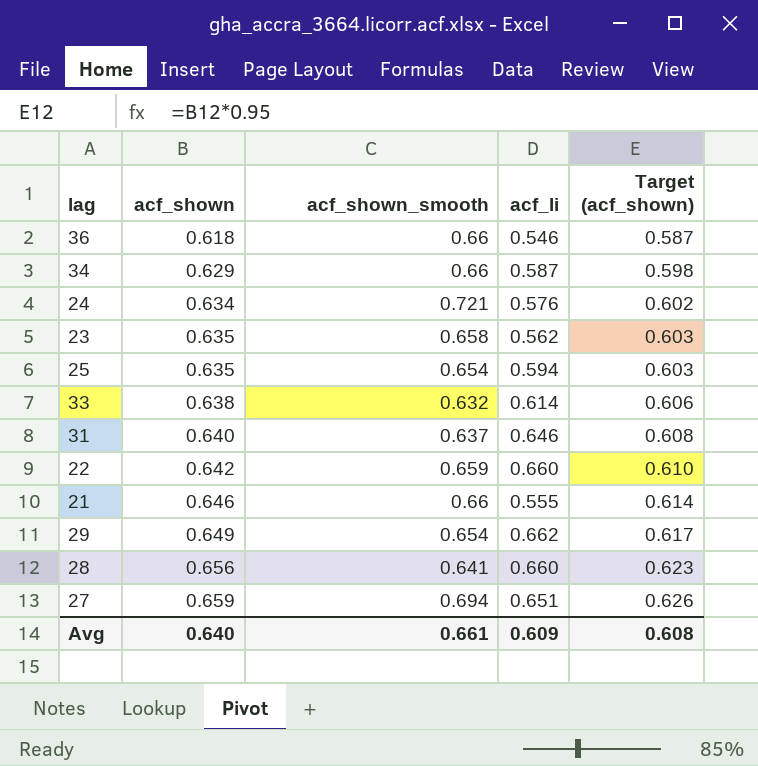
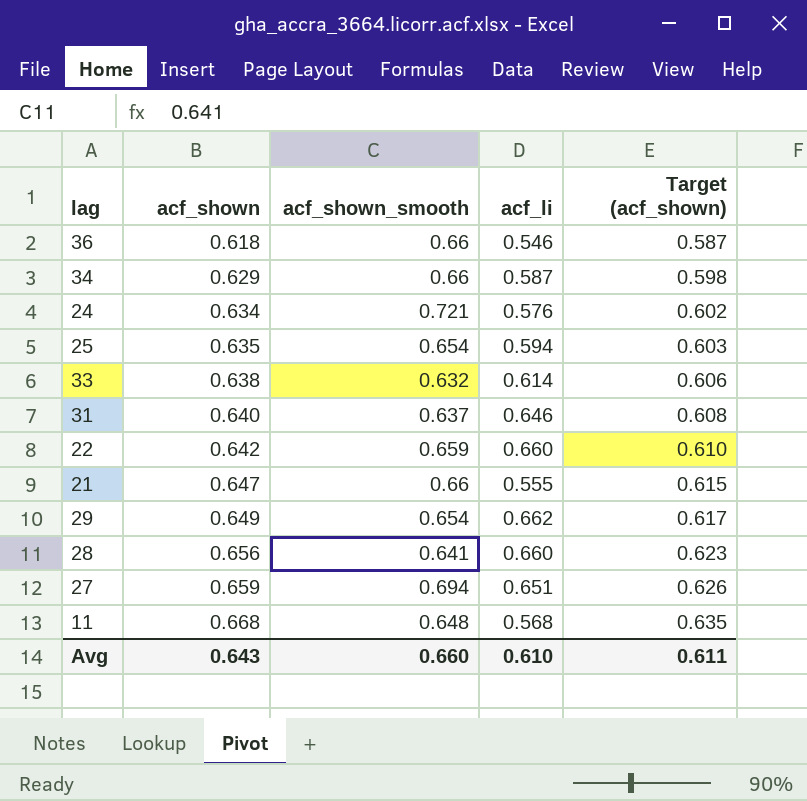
row 23: 0.635 | 0.658 | 0.562 | 0.603 -> none
21 | acf_shown: 0.646 -> 0.647
21 | Target (acf_shown): 0.614 -> 0.615
row 11: none -> 0.668 | 0.648 | 0.568 | 0.635
Avg | acf_shown: 0.640 -> 0.643
Avg | acf_shown_smooth: 0.661 -> 0.660
Avg | acf_li: 0.609 -> 0.610
Avg | Target (acf_shown): 0.608 -> 0.611

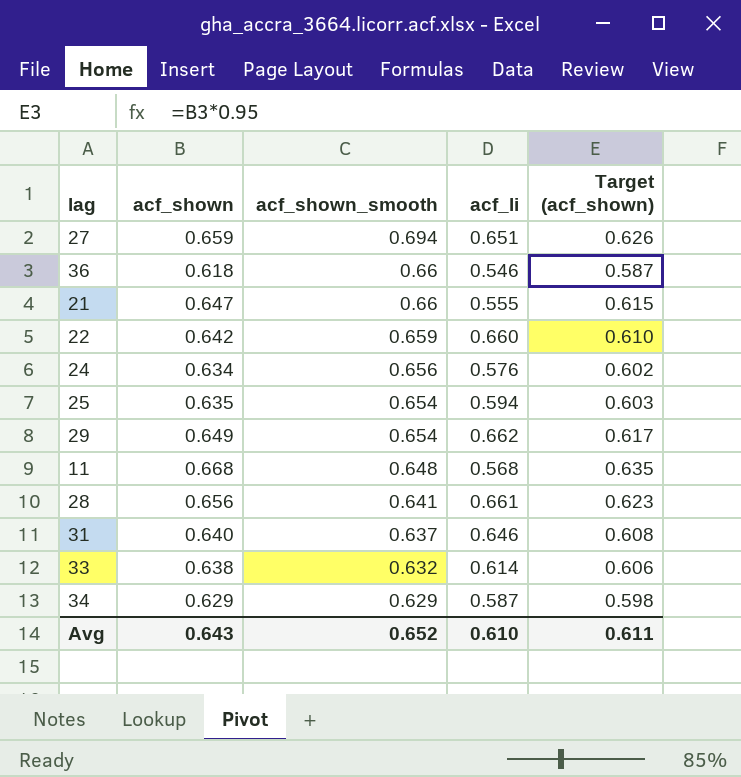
row order: acf_shown ascending -> acf_shown_smooth descending
24 | acf_shown_smooth: 0.721 -> 0.656
28 | acf_li: 0.660 -> 0.661
34 | acf_shown_smooth: 0.66 -> 0.629
Avg | acf_shown_smooth: 0.660 -> 0.652

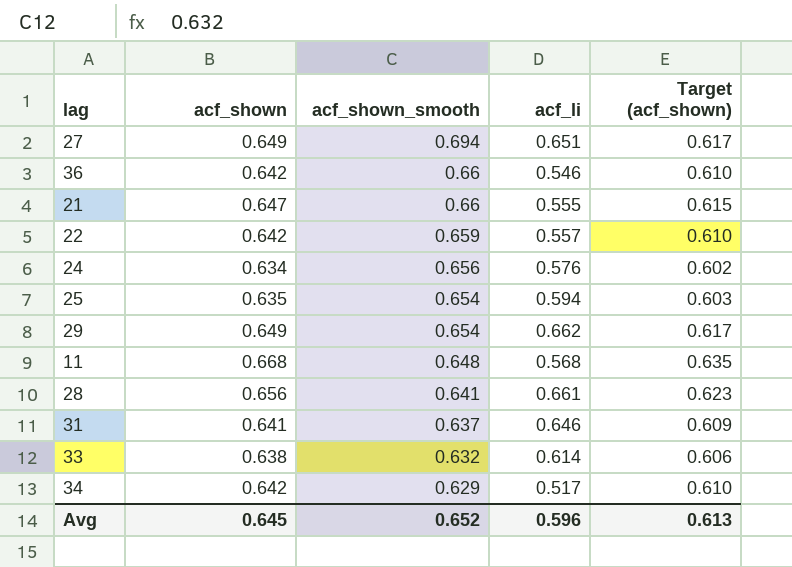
27 | acf_shown: 0.659 -> 0.649
27 | Target (acf_shown): 0.626 -> 0.617
36 | acf_shown: 0.618 -> 0.642
36 | Target (acf_shown): 0.587 -> 0.610
22 | acf_li: 0.660 -> 0.557
31 | acf_shown: 0.640 -> 0.641
31 | Target (acf_shown): 0.608 -> 0.609
34 | acf_shown: 0.629 -> 0.642
34 | acf_li: 0.587 -> 0.517
34 | Target (acf_shown): 0.598 -> 0.610
Avg | acf_shown: 0.643 -> 0.645
Avg | acf_li: 0.610 -> 0.596
Avg | Target (acf_shown): 0.611 -> 0.613

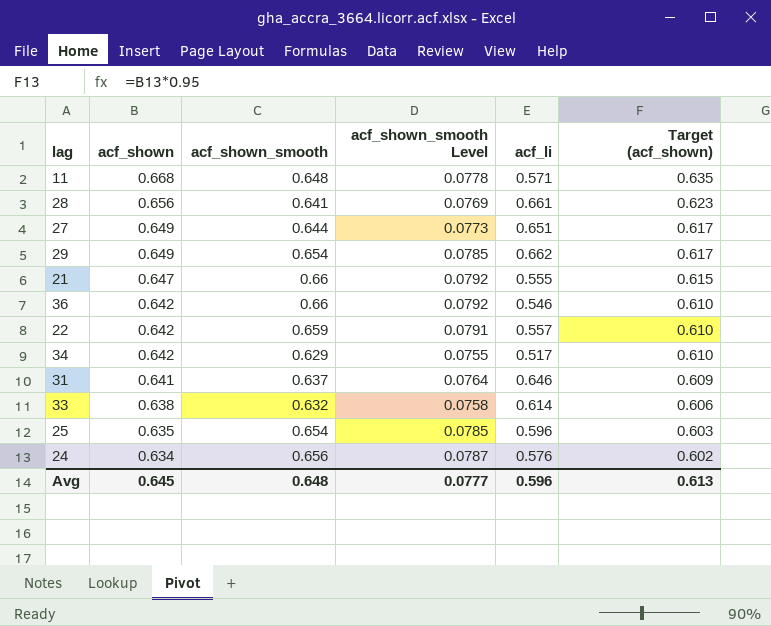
row order: acf_shown_smooth descending -> acf_shown descending
column acf_shown_smooth Level | formula: none -> [acf_shown_smooth] * 0.12
11 | acf_li: 0.568 -> 0.571
27 | acf_shown_smooth: 0.694 -> 0.644
25 | acf_li: 0.594 -> 0.596
Avg | acf_shown_smooth: 0.652 -> 0.648

